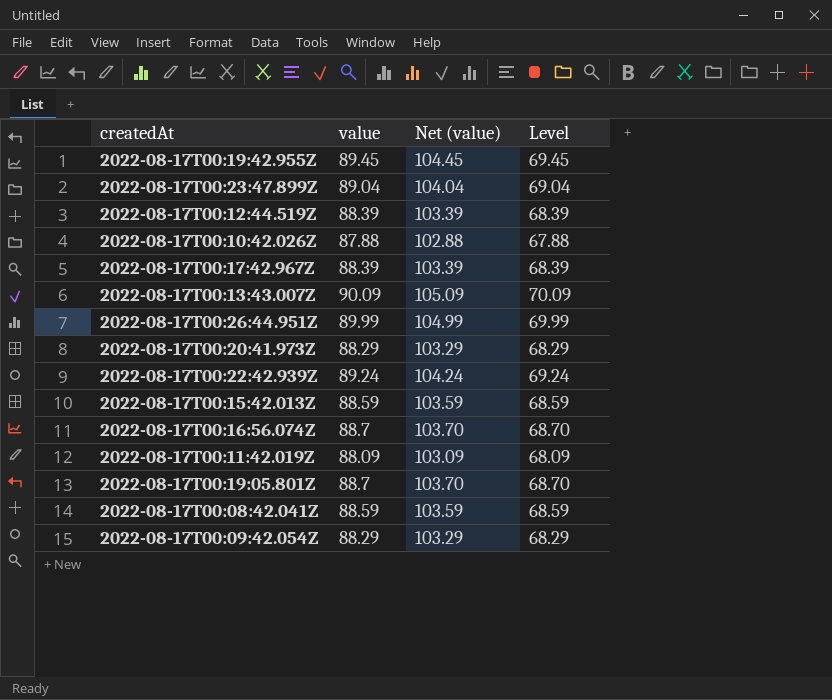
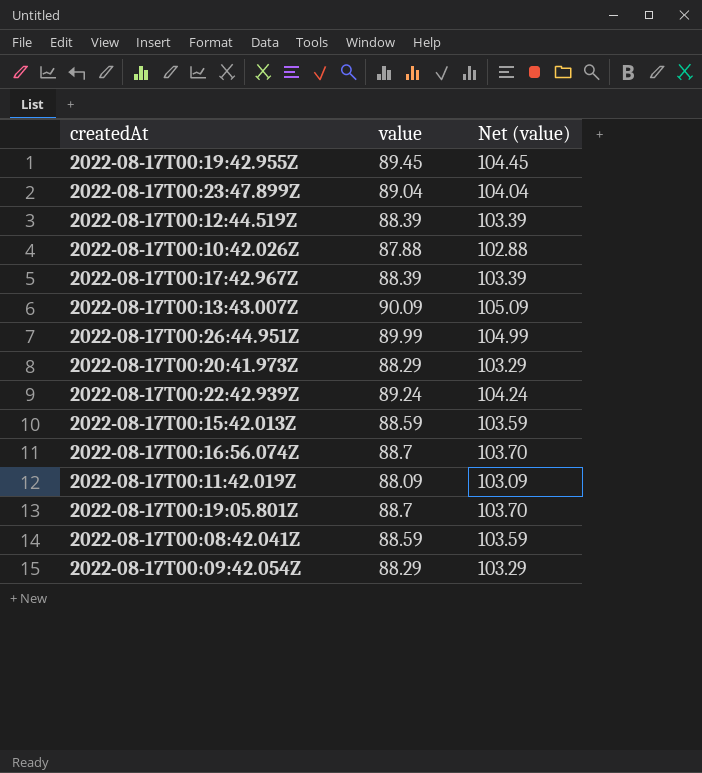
column Level | formula: [value] - 20 -> none

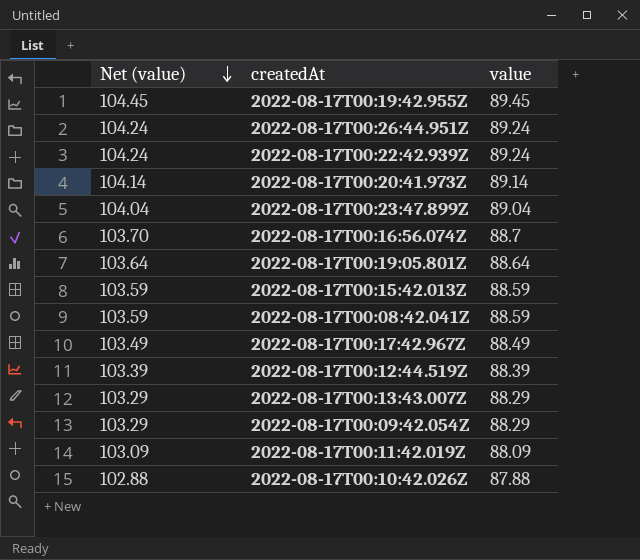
row order: none -> Net (value) descending
column Net (value) | position: 3 -> 1
2022-08-17T00:26:44.951Z | Net (value): 104.99 -> 104.24
2022-08-17T00:26:44.951Z | value: 89.99 -> 89.24
2022-08-17T00:20:41.973Z | Net (value): 103.29 -> 104.14
2022-08-17T00:20:41.973Z | value: 88.29 -> 89.14
2022-08-17T00:19:05.801Z | Net (value): 103.70 -> 103.64
2022-08-17T00:19:05.801Z | value: 88.7 -> 88.64
2022-08-17T00:17:42.967Z | Net (value): 103.39 -> 103.49
2022-08-17T00:17:42.967Z | value: 88.39 -> 88.49
2022-08-17T00:13:43.007Z | Net (value): 105.09 -> 103.29
2022-08-17T00:13:43.007Z | value: 90.09 -> 88.29

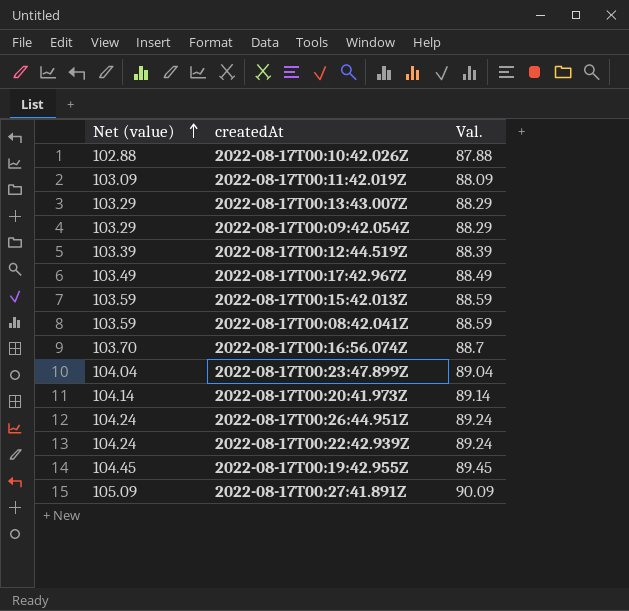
row order: Net (value) descending -> Net (value) ascending
column name: value -> Val.
row 2022-08-17T00:19:05.801Z: 103.64 | 88.64 -> none
row 2022-08-17T00:27:41.891Z: none -> 105.09 | 90.09

